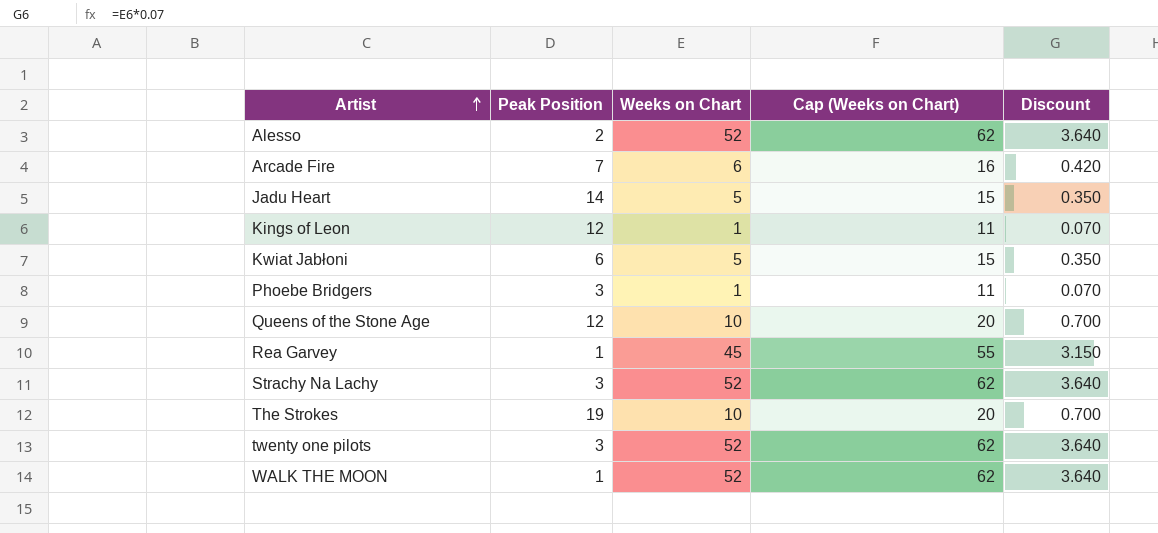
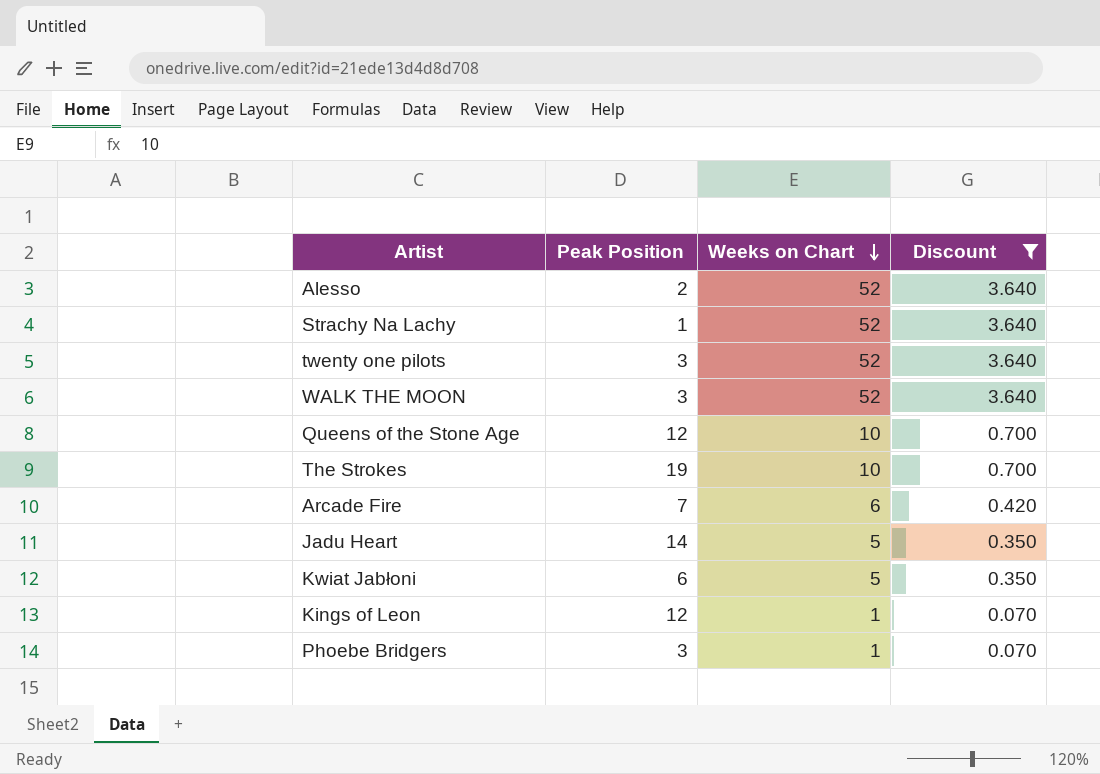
filter: none -> Discount != 3.150
row order: Artist ascending -> Weeks on Chart descending
column Cap (Weeks on Chart) | formula: [Weeks on Chart] + 10 -> none
Strachy Na Lachy | Peak Position: 3 -> 1
WALK THE MOON | Peak Position: 1 -> 3

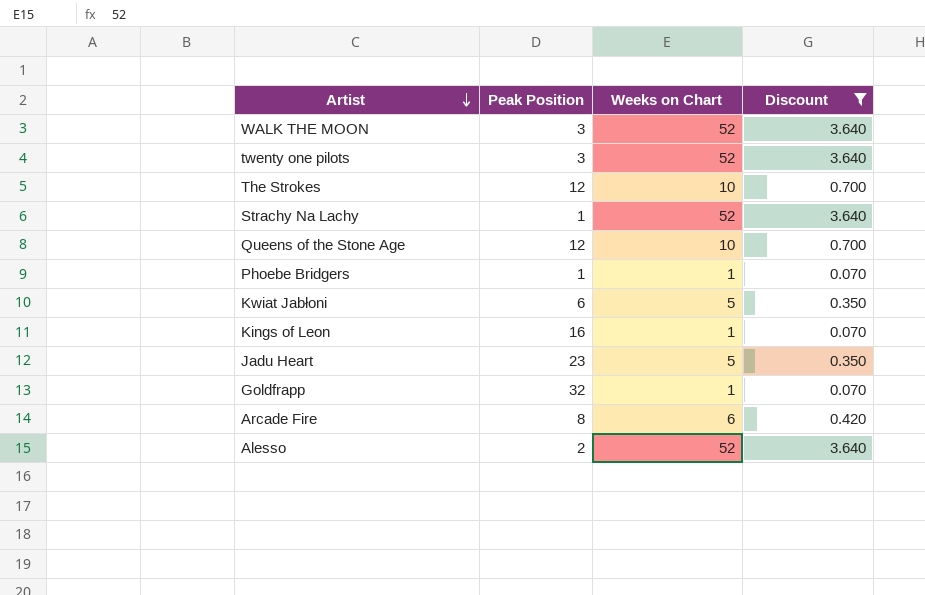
row order: Weeks on Chart descending -> Artist descending
The Strokes | Peak Position: 19 -> 12
Phoebe Bridgers | Peak Position: 3 -> 1
Kings of Leon | Peak Position: 12 -> 16
Jadu Heart | Peak Position: 14 -> 23
row Goldfrapp: none -> 32 | 1 | 0.070
Arcade Fire | Peak Position: 7 -> 8

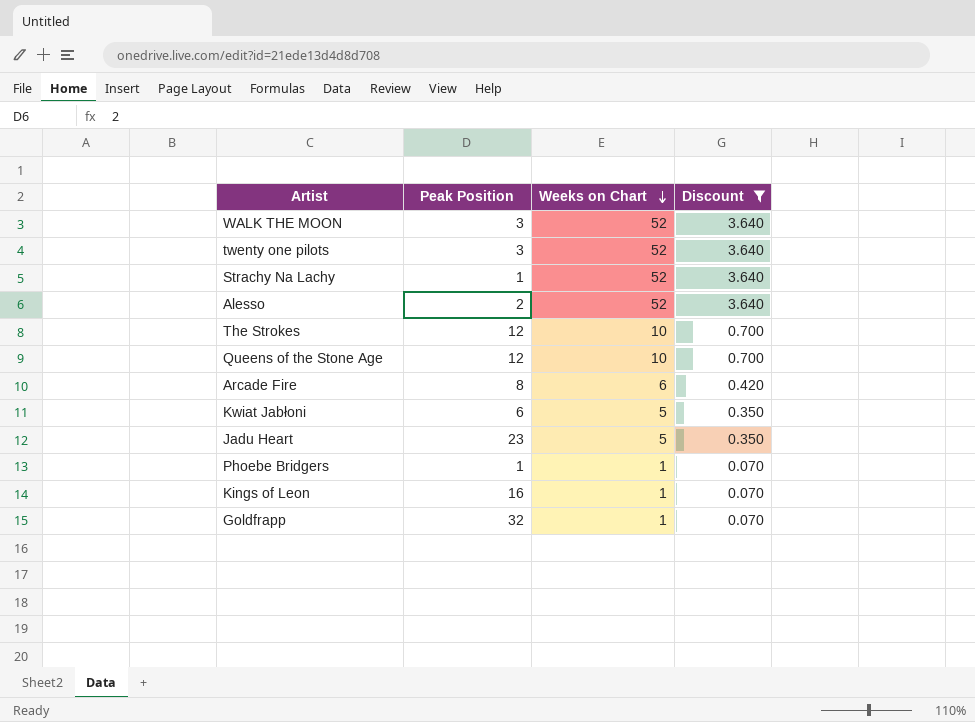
row order: Artist descending -> Weeks on Chart descending

